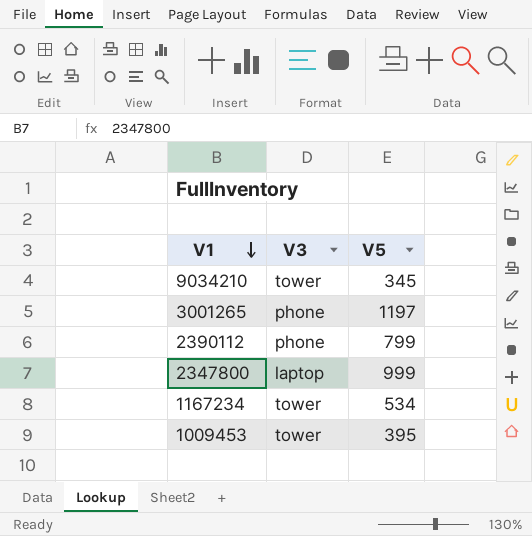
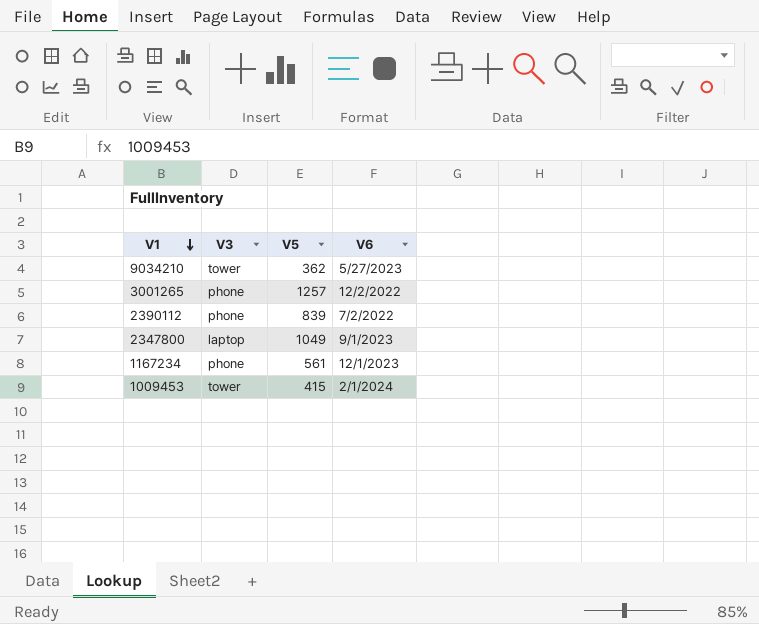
column V6 | position: none -> 4
9034210 | V5: 345 -> 362
3001265 | V5: 1197 -> 1257
2390112 | V5: 799 -> 839
2347800 | V5: 999 -> 1049
1167234 | V3: tower -> phone
1167234 | V5: 534 -> 561
1009453 | V5: 395 -> 415

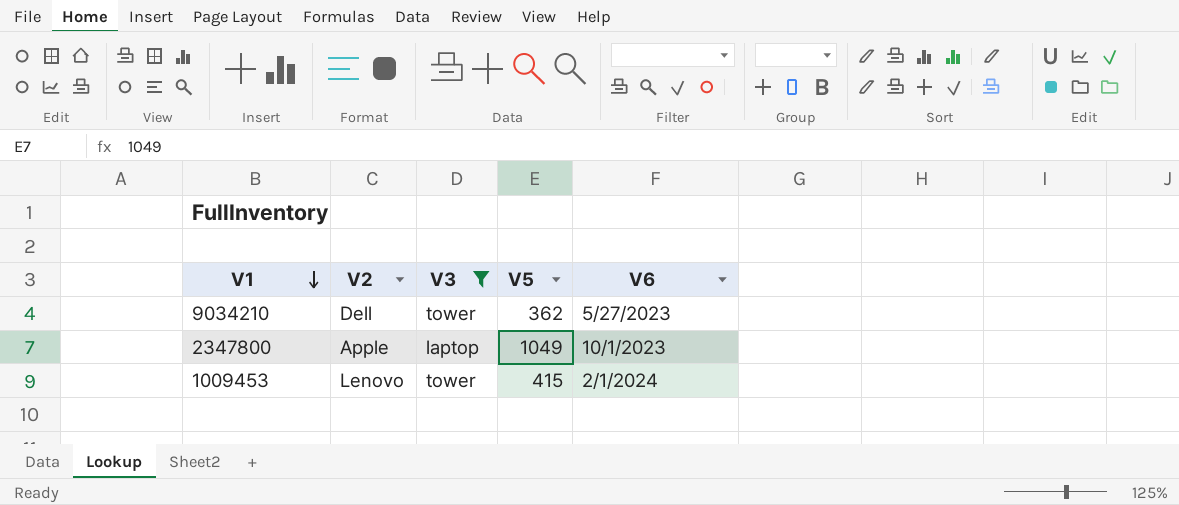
filter: none -> V3 != phone
column V2 | position: none -> 2
2347800 | V6: 9/1/2023 -> 10/1/2023

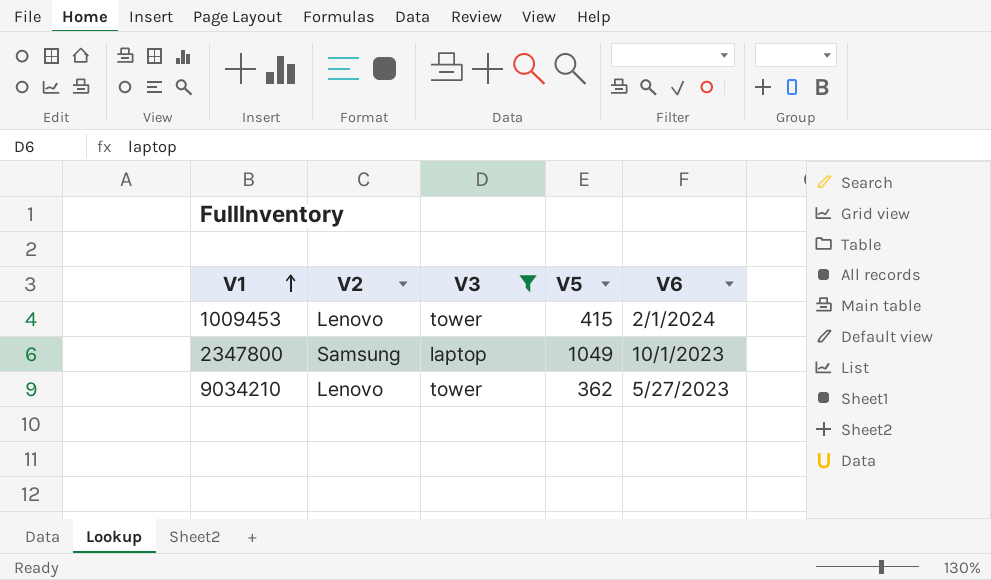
row order: V1 descending -> V1 ascending
2347800 | V2: Apple -> Samsung
9034210 | V2: Dell -> Lenovo

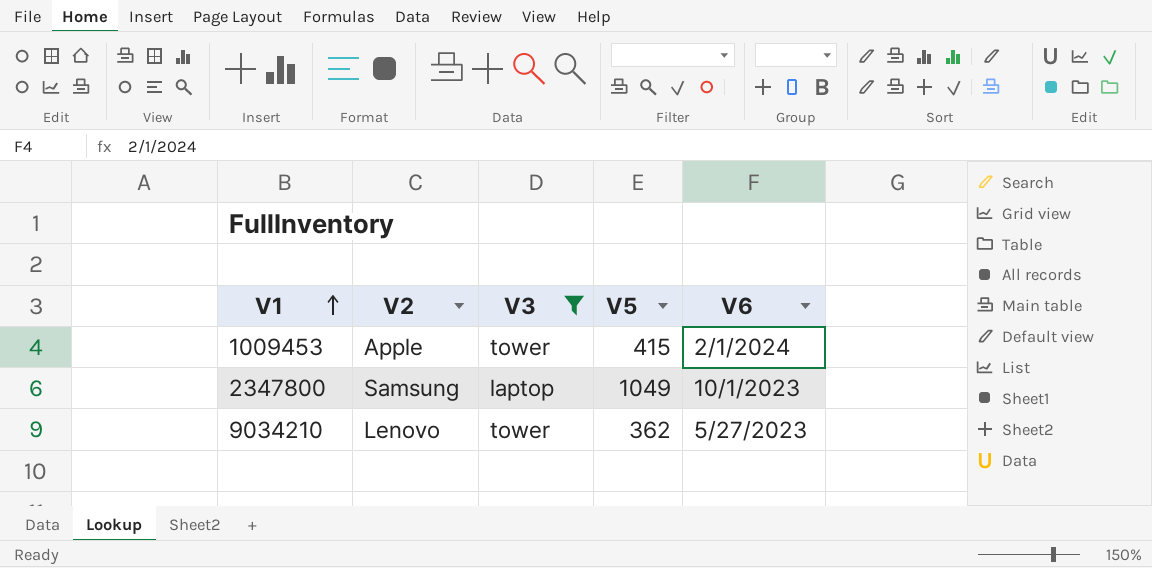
1009453 | V2: Lenovo -> Apple

